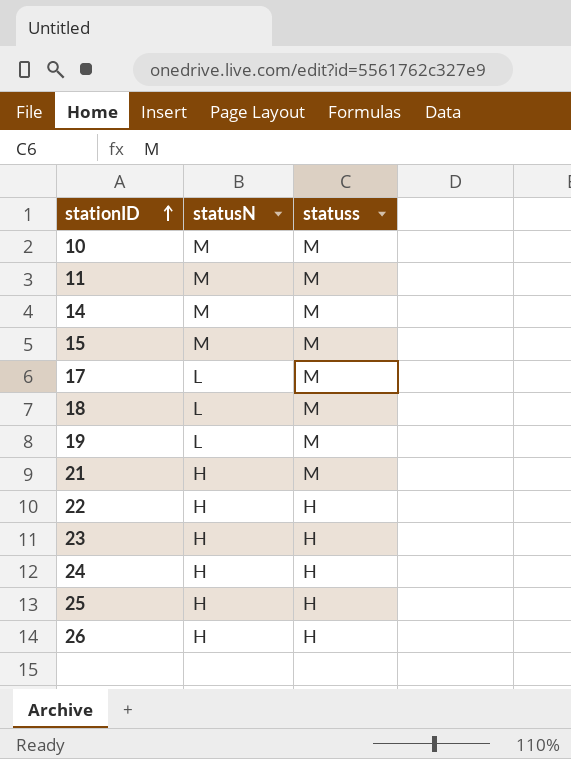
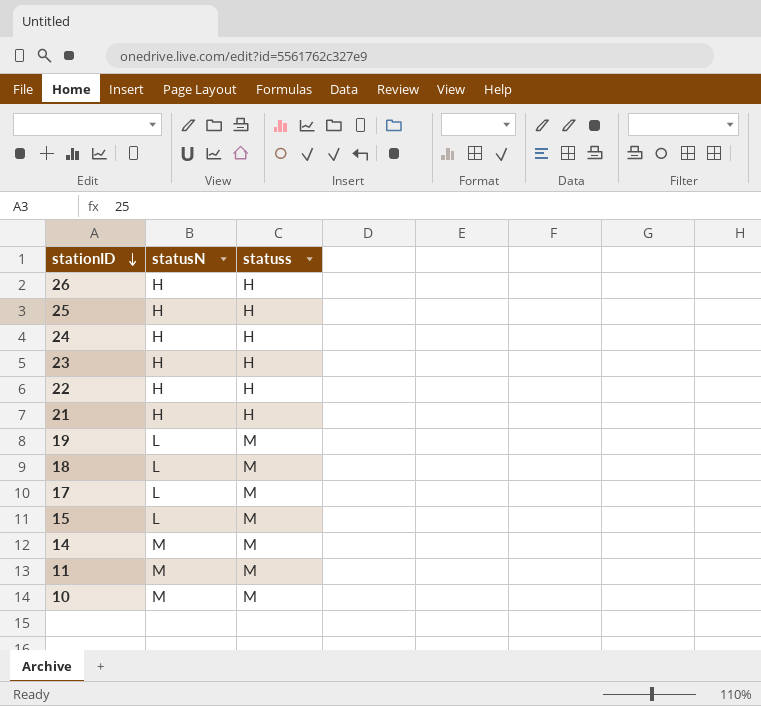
row order: stationID ascending -> stationID descending
21 | statuss: M -> H
15 | statusN: M -> L

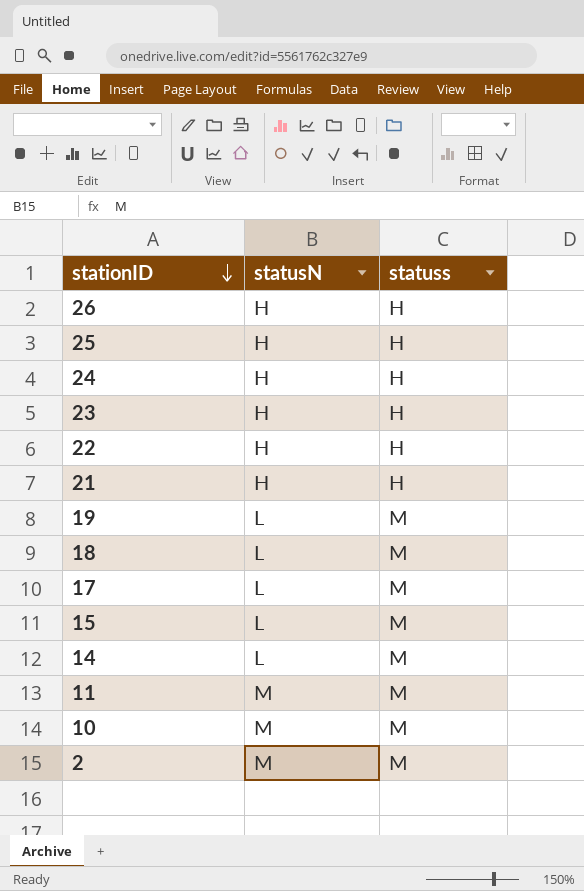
14 | statusN: M -> L
row 2: none -> M | M

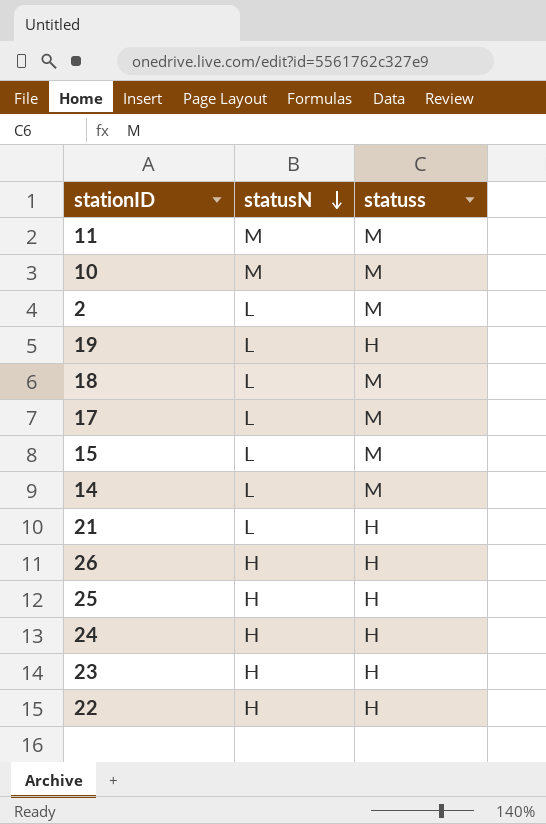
row order: stationID descending -> statusN descending
2 | statusN: M -> L
19 | statuss: M -> H
21 | statusN: H -> L

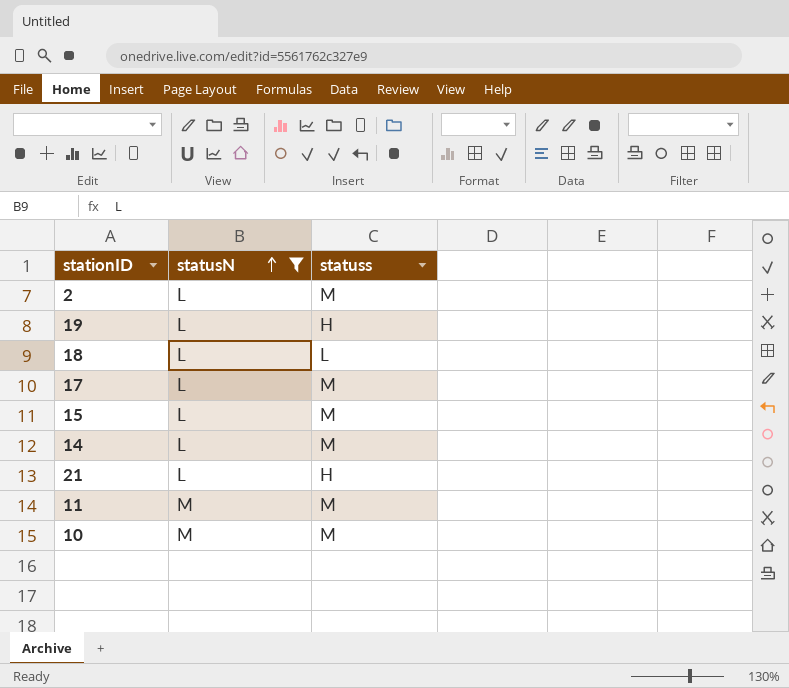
filter: none -> statusN != H
row order: statusN descending -> statusN ascending
18 | statuss: M -> L

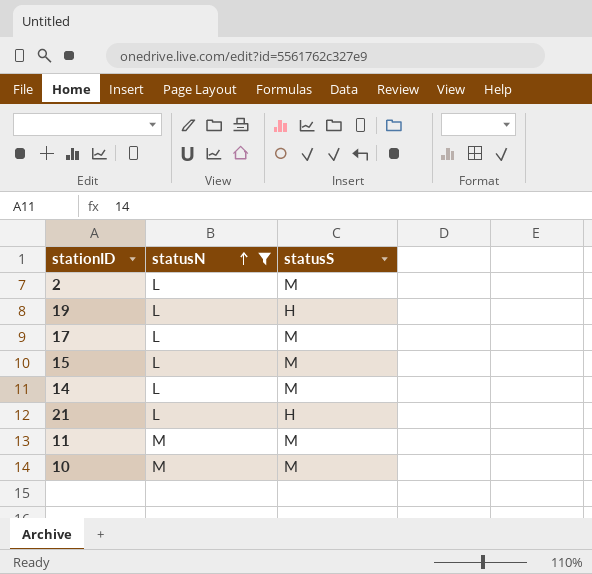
column name: statuss -> statusS
row 18: L | L -> none

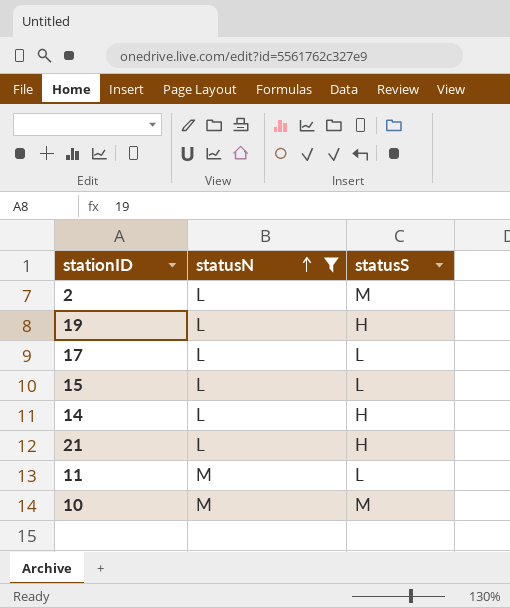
17 | statusS: M -> L
15 | statusS: M -> L
14 | statusS: M -> H
11 | statusS: M -> L

